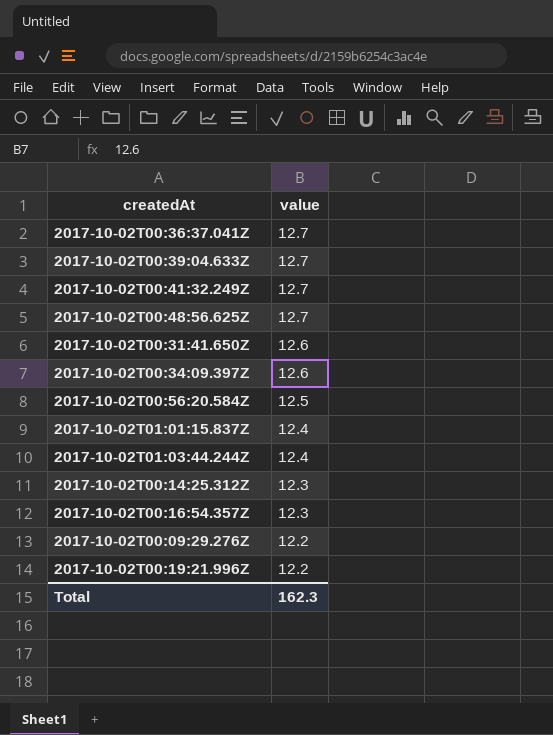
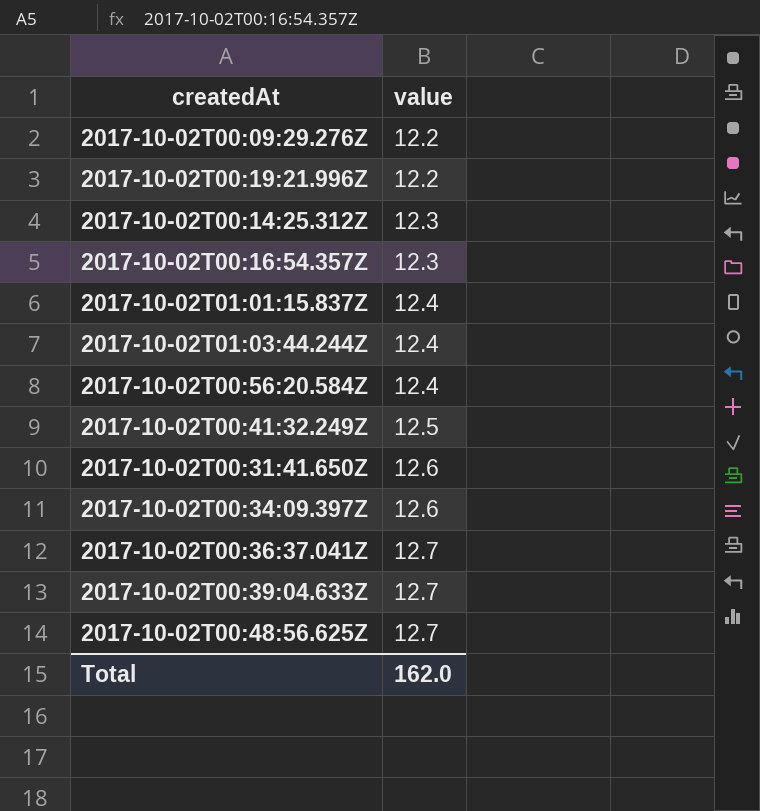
row order: value descending -> value ascending
2017-10-02T00:56:20.584Z | value: 12.5 -> 12.4
2017-10-02T00:41:32.249Z | value: 12.7 -> 12.5
Total | value: 162.3 -> 162.0

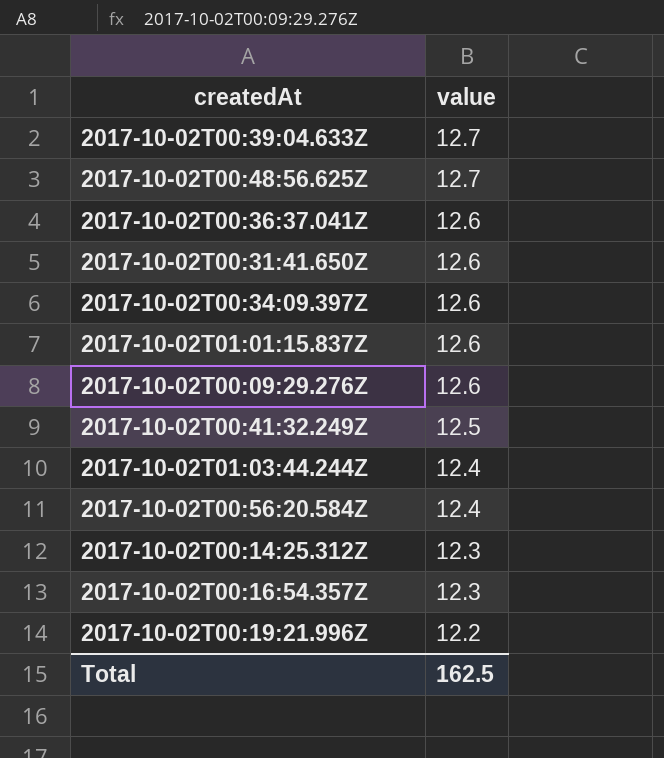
row order: value ascending -> value descending
2017-10-02T00:36:37.041Z | value: 12.7 -> 12.6
2017-10-02T01:01:15.837Z | value: 12.4 -> 12.6
2017-10-02T00:09:29.276Z | value: 12.2 -> 12.6
Total | value: 162.0 -> 162.5

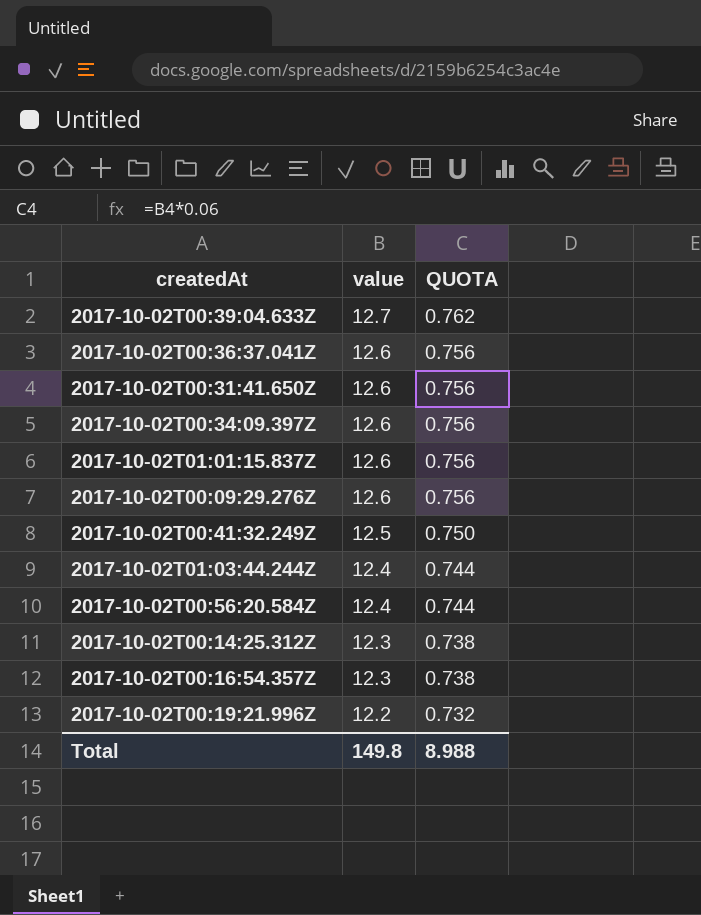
column QUOTA | formula: none -> [value] * 0.06
row 2017-10-02T00:48:56.625Z: 12.7 -> none
Total | value: 162.5 -> 149.8

